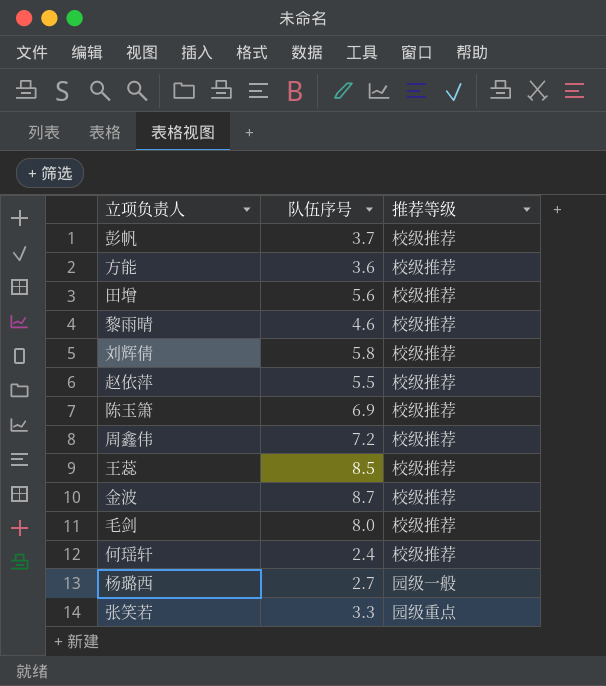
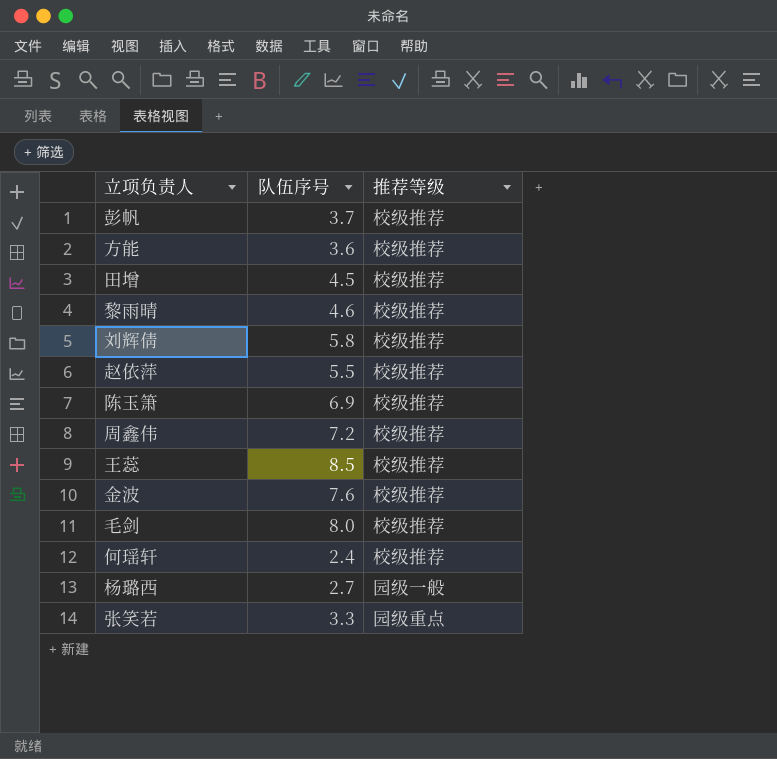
田增 | 队伍序号: 5.6 -> 4.5
金波 | 队伍序号: 8.7 -> 7.6

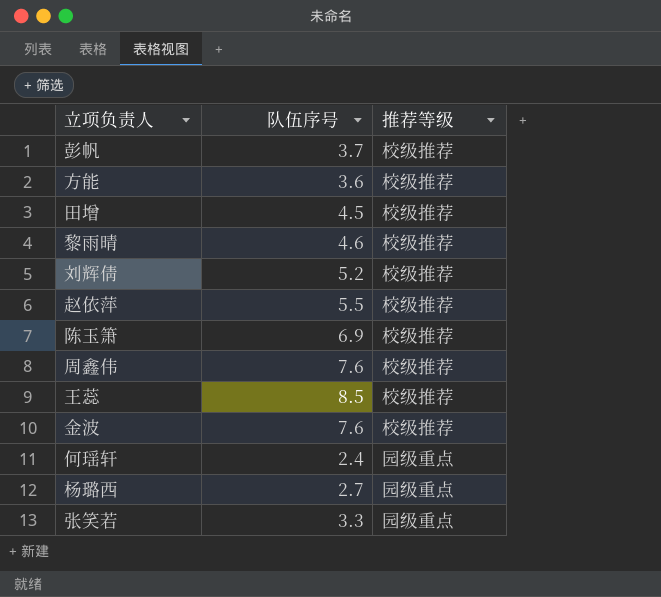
row 毛剑: 8.0 | 校级推荐 -> none
刘辉倩 | 队伍序号: 5.8 -> 5.2
周鑫伟 | 队伍序号: 7.2 -> 7.6
何瑶轩 | 推荐等级: 校级推荐 -> 园级重点
杨璐西 | 推荐等级: 园级一般 -> 园级重点

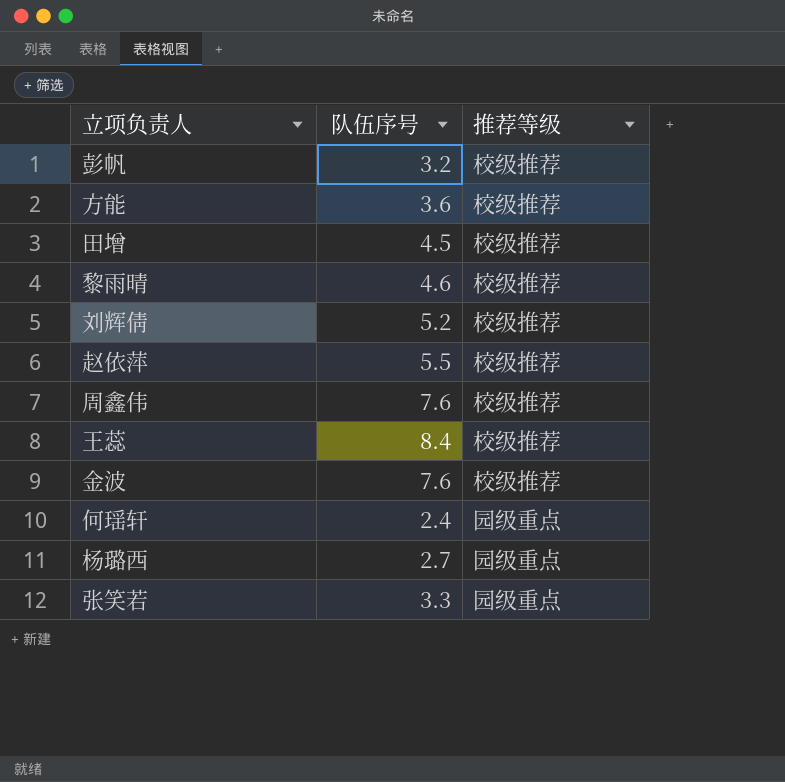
row 陈玉箫: 6.9 | 校级推荐 -> none
彭帆 | 队伍序号: 3.7 -> 3.2
王蕊 | 队伍序号: 8.5 -> 8.4

